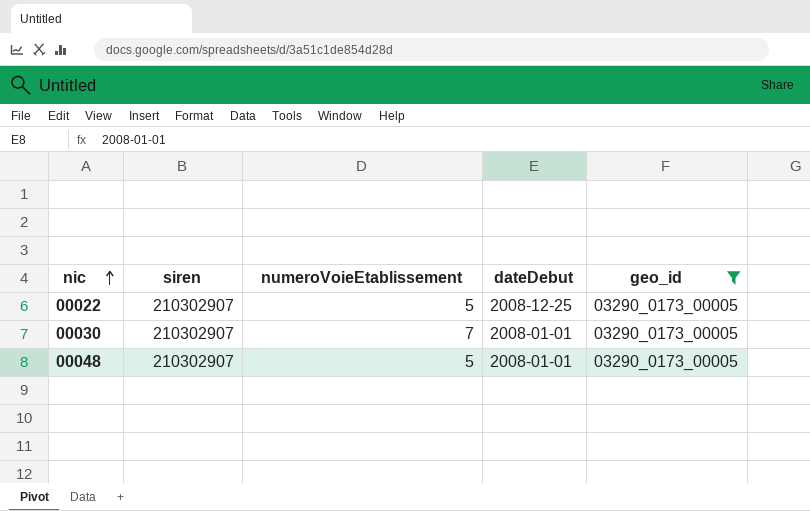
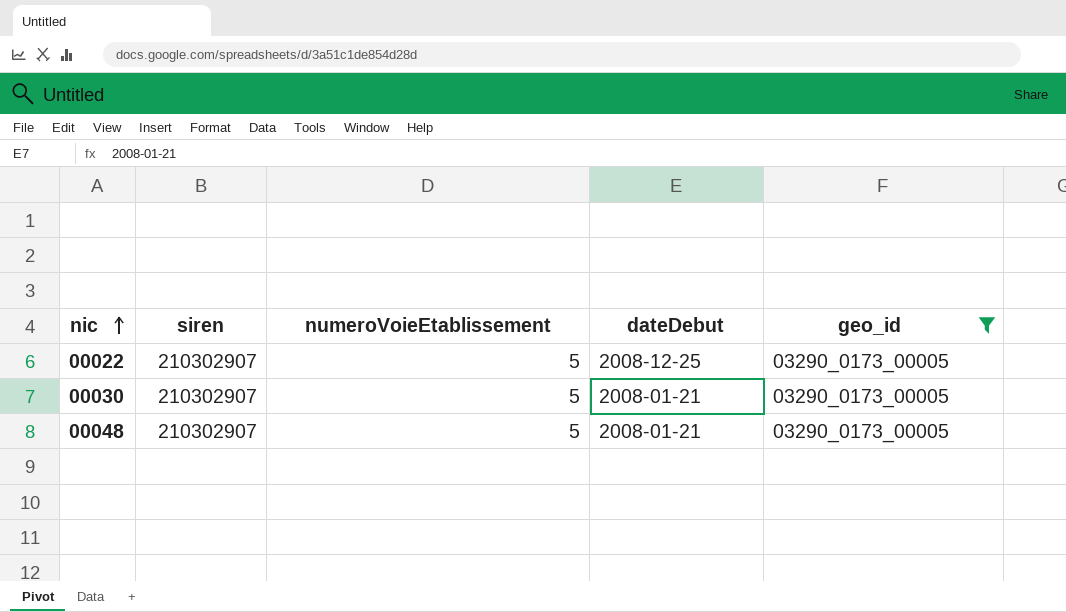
00030 | numeroVoieEtablissement: 7 -> 5
00030 | dateDebut: 2008-01-01 -> 2008-01-21
00048 | dateDebut: 2008-01-01 -> 2008-01-21

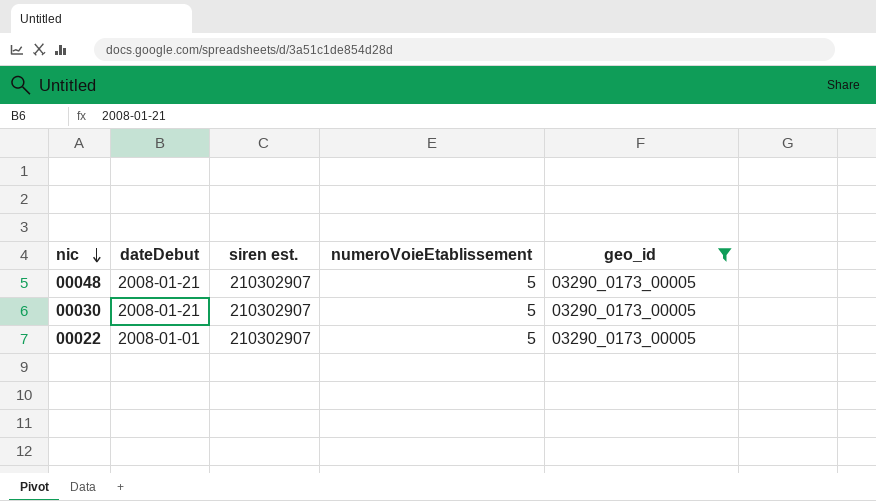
row order: nic ascending -> nic descending
column dateDebut | position: 4 -> 2
column name: siren -> siren est.
00022 | dateDebut: 2008-12-25 -> 2008-01-01

